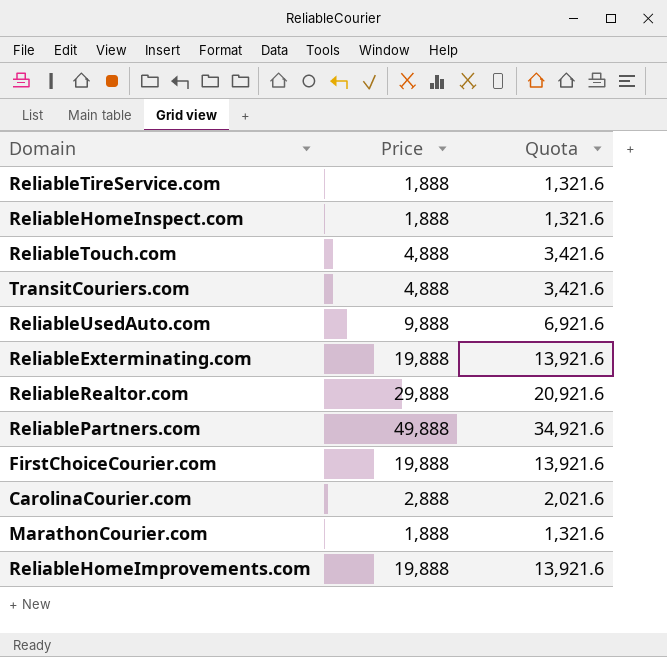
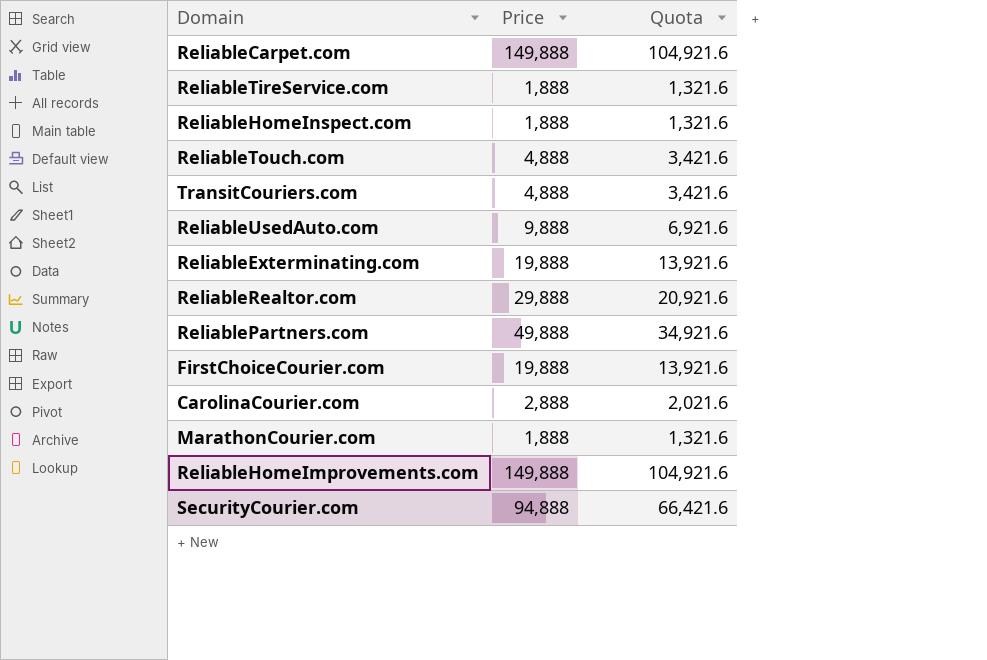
row ReliableCarpet.com: none -> 149,888 | 104,921.6
ReliableHomeImprovements.com | Price: 19,888 -> 149,888
ReliableHomeImprovements.com | Quota: 13,921.6 -> 104,921.6
row SecurityCourier.com: none -> 94,888 | 66,421.6

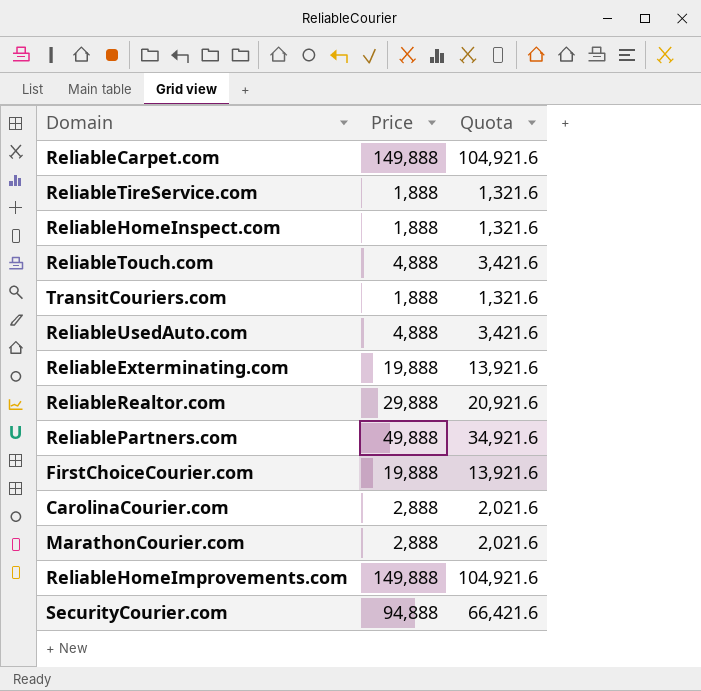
TransitCouriers.com | Price: 4,888 -> 1,888
TransitCouriers.com | Quota: 3,421.6 -> 1,321.6
ReliableUsedAuto.com | Price: 9,888 -> 4,888
ReliableUsedAuto.com | Quota: 6,921.6 -> 3,421.6
MarathonCourier.com | Price: 1,888 -> 2,888
MarathonCourier.com | Quota: 1,321.6 -> 2,021.6

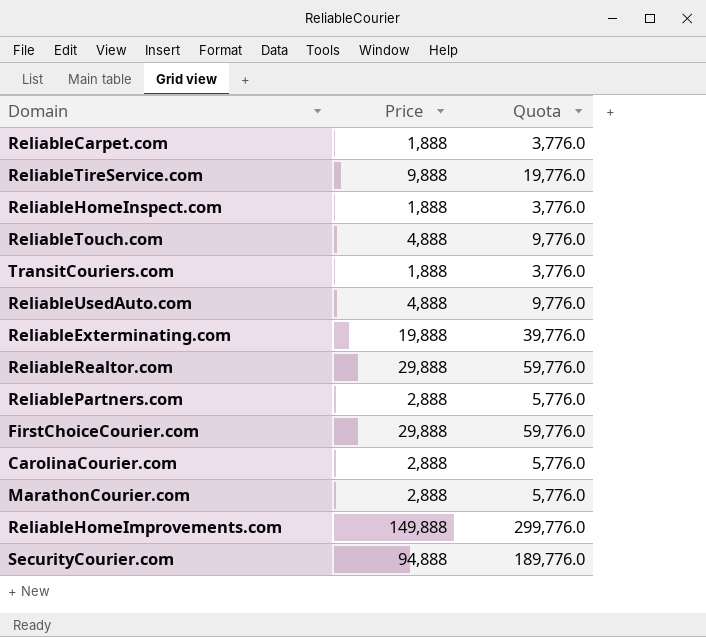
column Quota | formula: [Price] * 0.7 -> [Price] * 2
ReliableCarpet.com | Price: 149,888 -> 1,888
ReliableTireService.com | Price: 1,888 -> 9,888
ReliablePartners.com | Price: 49,888 -> 2,888
FirstChoiceCourier.com | Price: 19,888 -> 29,888

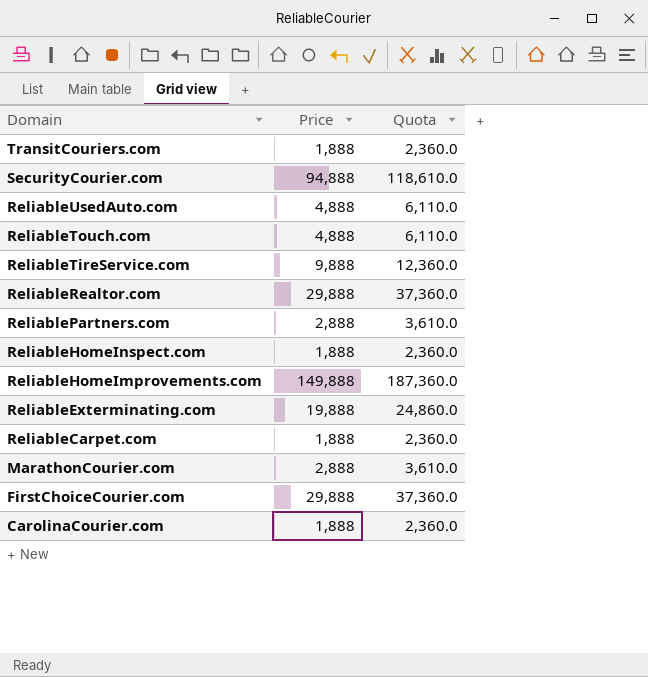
row order: none -> Domain descending
column Quota | formula: [Price] * 2 -> [Price] * 1.25
CarolinaCourier.com | Price: 2,888 -> 1,888

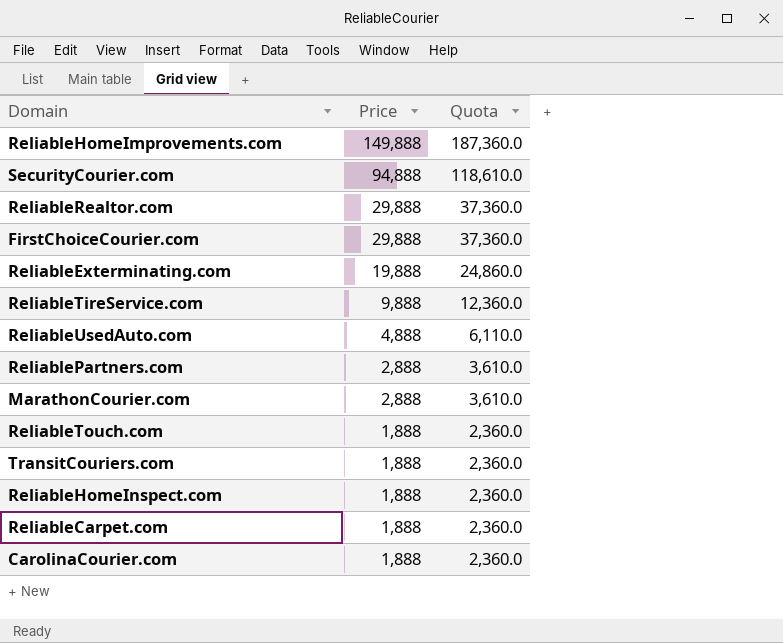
row order: Domain descending -> Price descending
ReliableTouch.com | Price: 4,888 -> 1,888
ReliableTouch.com | Quota: 6,110.0 -> 2,360.0

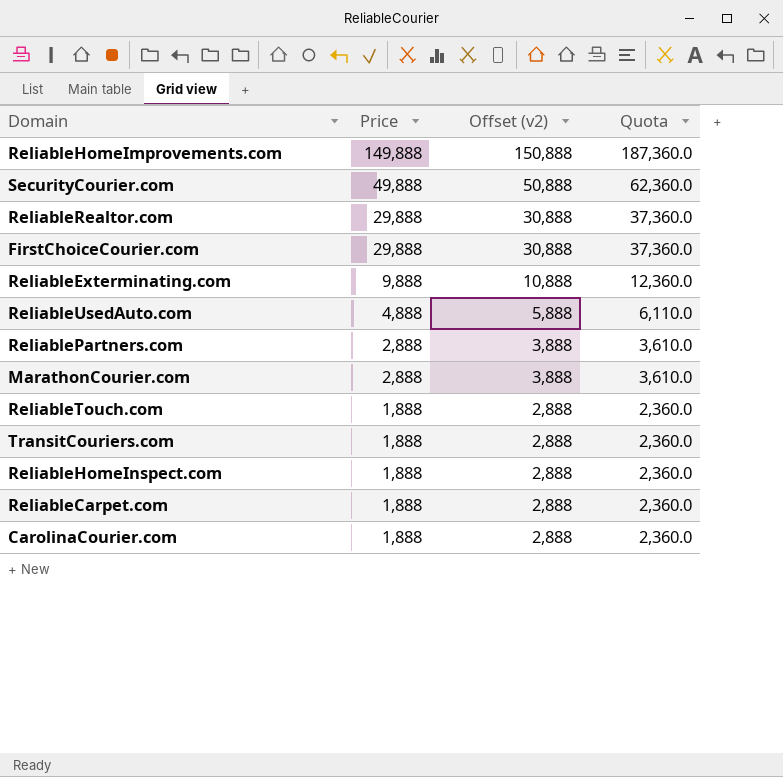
column Offset (v2) | formula: none -> [Price] + 1000
row ReliableTireService.com: 9,888 | 12,360.0 -> none
SecurityCourier.com | Price: 94,888 -> 49,888
SecurityCourier.com | Quota: 118,610.0 -> 62,360.0
ReliableExterminating.com | Price: 19,888 -> 9,888
ReliableExterminating.com | Quota: 24,860.0 -> 12,360.0

